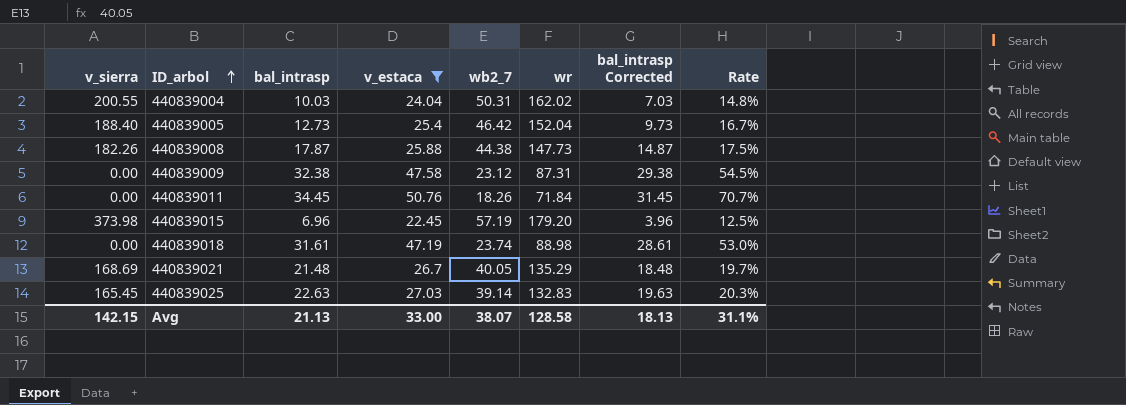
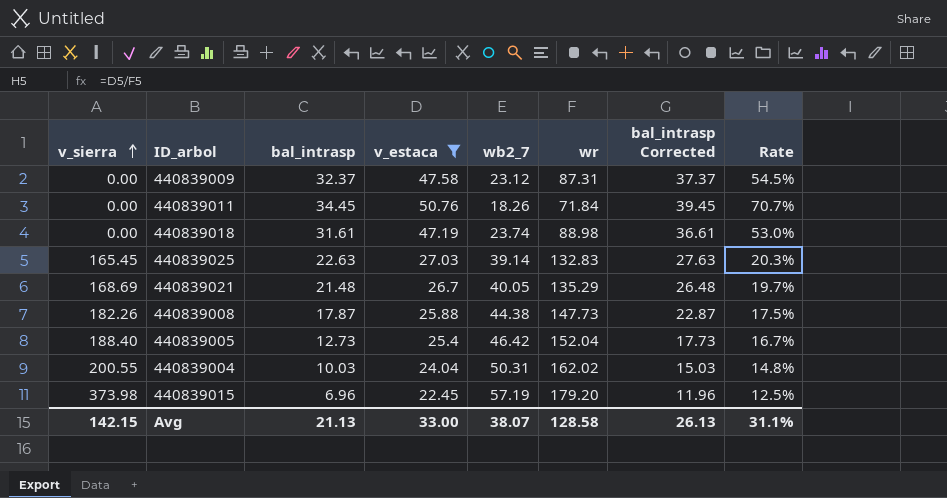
row order: ID_arbol ascending -> v_sierra ascending
column bal_intrasp Corrected | formula: [bal_intrasp] - 3 -> [bal_intrasp] + 5
440839009 | bal_intrasp: 32.38 -> 32.37
Avg | bal_intrasp Corrected: 18.13 -> 26.13

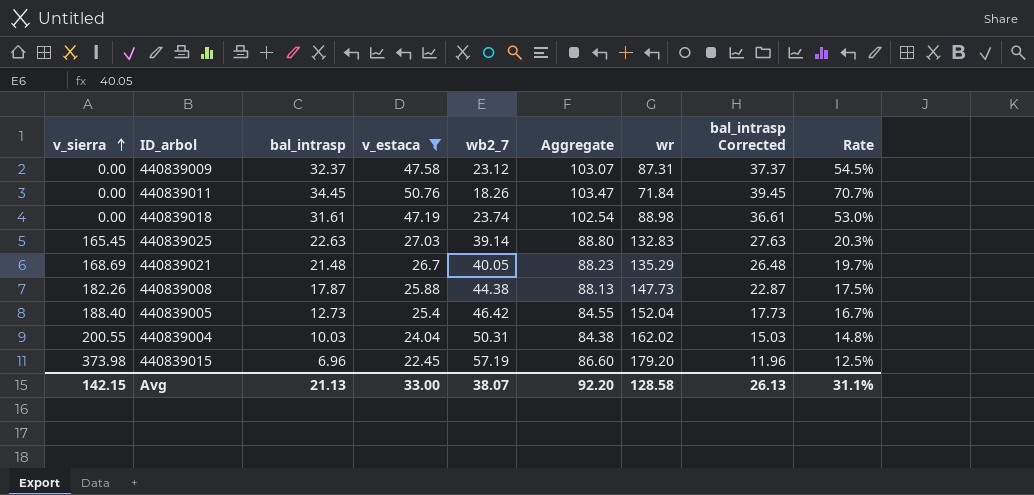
column Aggregate | formula: none -> [bal_intrasp] + [v_estaca] + [wb2_7]

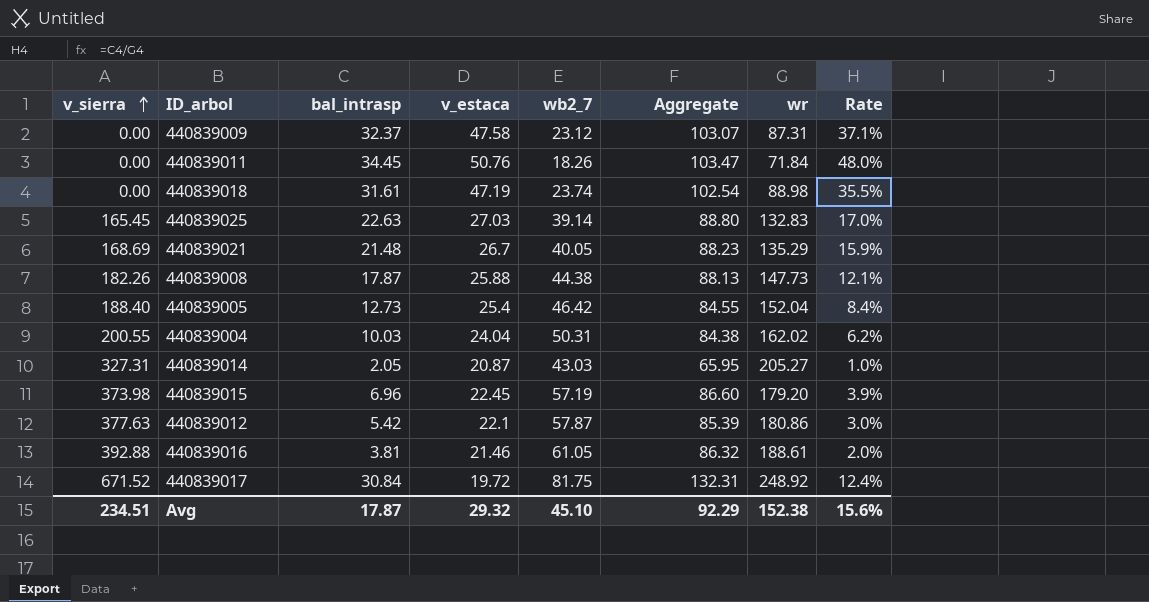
filter: v_estaca >= 22.45 -> none
column bal_intrasp Corrected | formula: [bal_intrasp] + 5 -> none
column Rate | formula: [v_estaca] / [wr] -> [bal_intrasp] / [wr]
Avg | v_sierra: 142.15 -> 234.51
Avg | bal_intrasp: 21.13 -> 17.87
Avg | v_estaca: 33.00 -> 29.32
Avg | wb2_7: 38.07 -> 45.10
Avg | Aggregate: 92.20 -> 92.29
Avg | wr: 128.58 -> 152.38
Avg | Rate: 31.1% -> 15.6%

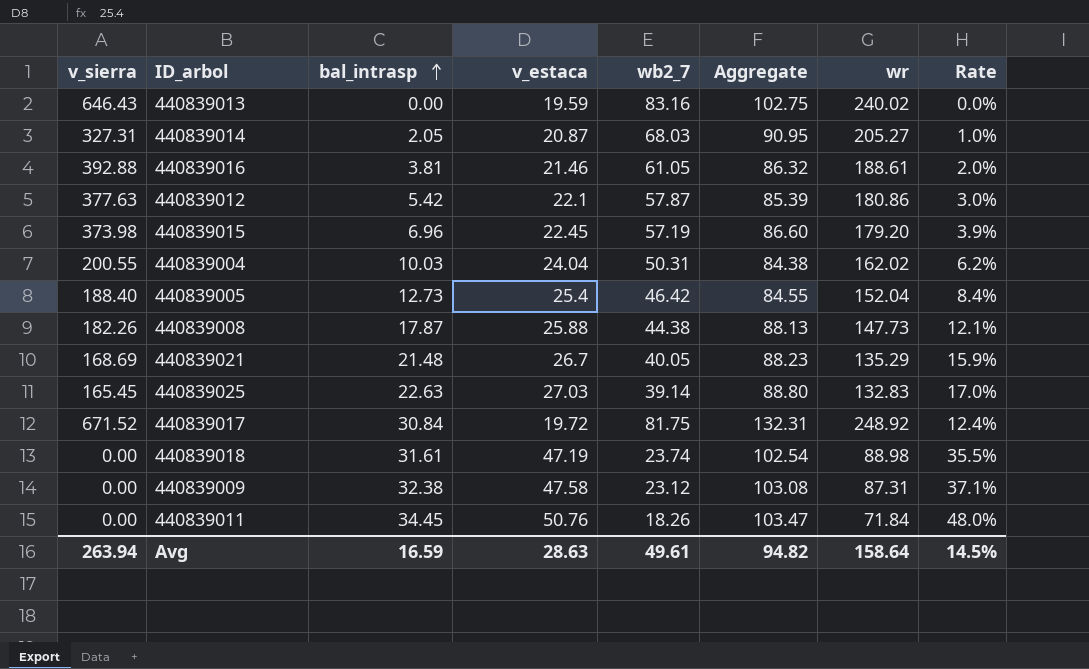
row order: v_sierra ascending -> bal_intrasp ascending
row 440839013: none -> 646.43 | 0.00 | 19.59 | 83.16 | 102.75 | 240.02 | 0.0%
440839014 | wb2_7: 43.03 -> 68.03
440839014 | Aggregate: 65.95 -> 90.95
440839009 | bal_intrasp: 32.37 -> 32.38
440839009 | Aggregate: 103.07 -> 103.08
Avg | v_sierra: 234.51 -> 263.94
Avg | bal_intrasp: 17.87 -> 16.59
Avg | v_estaca: 29.32 -> 28.63
Avg | wb2_7: 45.10 -> 49.61
Avg | Aggregate: 92.29 -> 94.82
Avg | wr: 152.38 -> 158.64
Avg | Rate: 15.6% -> 14.5%

